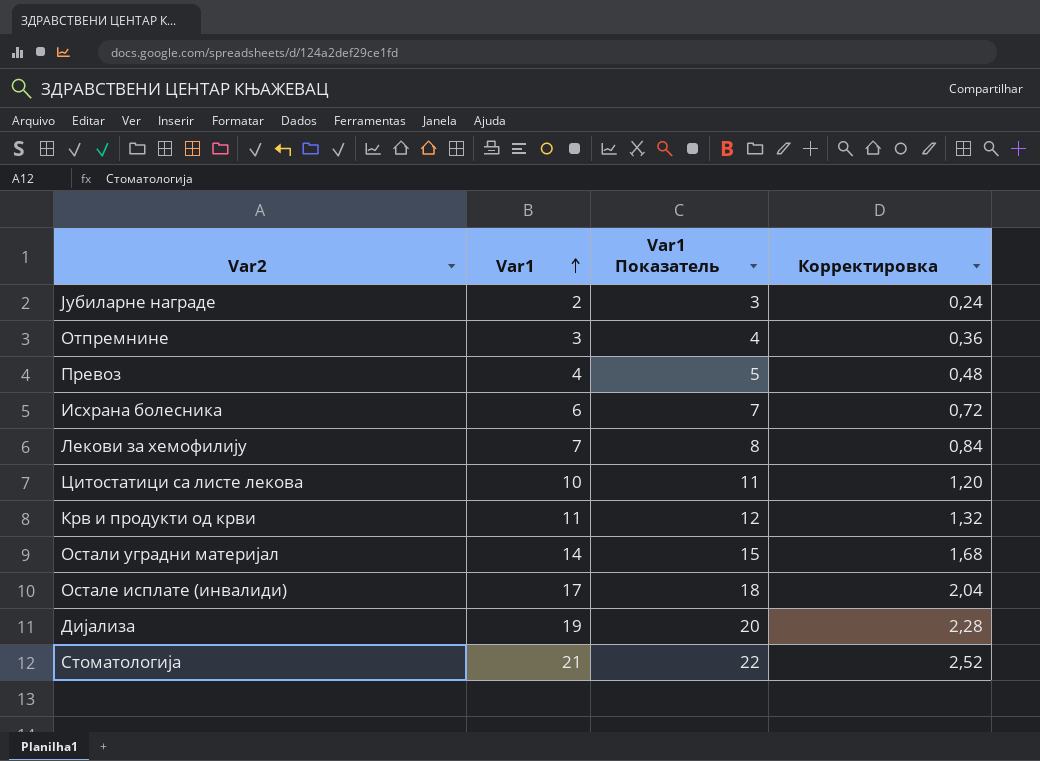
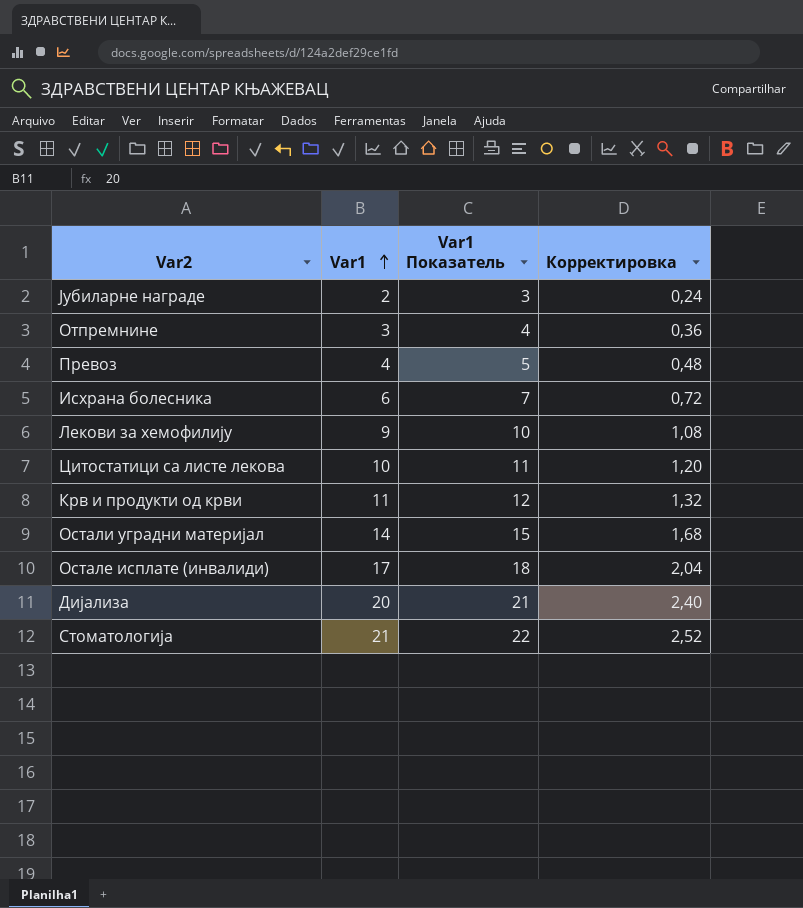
Лекови за хемофилију | Var1: 7 -> 9
Лекови за хемофилију | Var1 Показатель: 8 -> 10
Лекови за хемофилију | Корректировка: 0,84 -> 1,08
Дијализа | Var1: 19 -> 20
Дијализа | Var1 Показатель: 20 -> 21
Дијализа | Корректировка: 2,28 -> 2,40

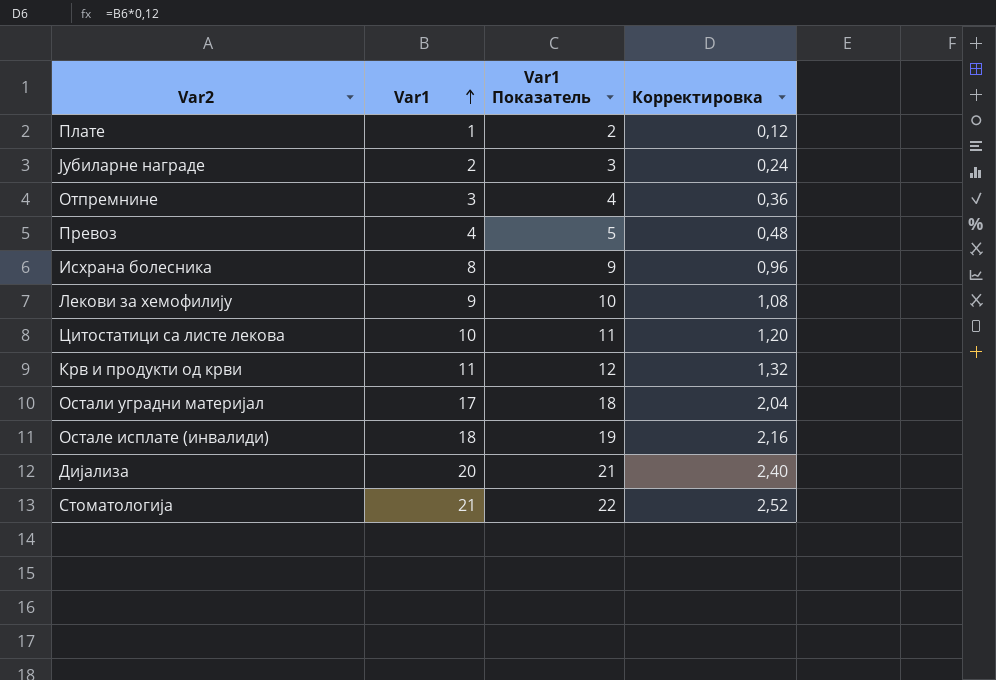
row Плате: none -> 1 | 2 | 0,12
Исхрана болесника | Var1: 6 -> 8
Исхрана болесника | Var1 Показатель: 7 -> 9
Исхрана болесника | Корректировка: 0,72 -> 0,96
Остали уградни материјал | Var1: 14 -> 17
Остали уградни материјал | Var1 Показатель: 15 -> 18
Остали уградни материјал | Корректировка: 1,68 -> 2,04
Остале исплате (инвалиди) | Var1: 17 -> 18
Остале исплате (инвалиди) | Var1 Показатель: 18 -> 19
Остале исплате (инвалиди) | Корректировка: 2,04 -> 2,16

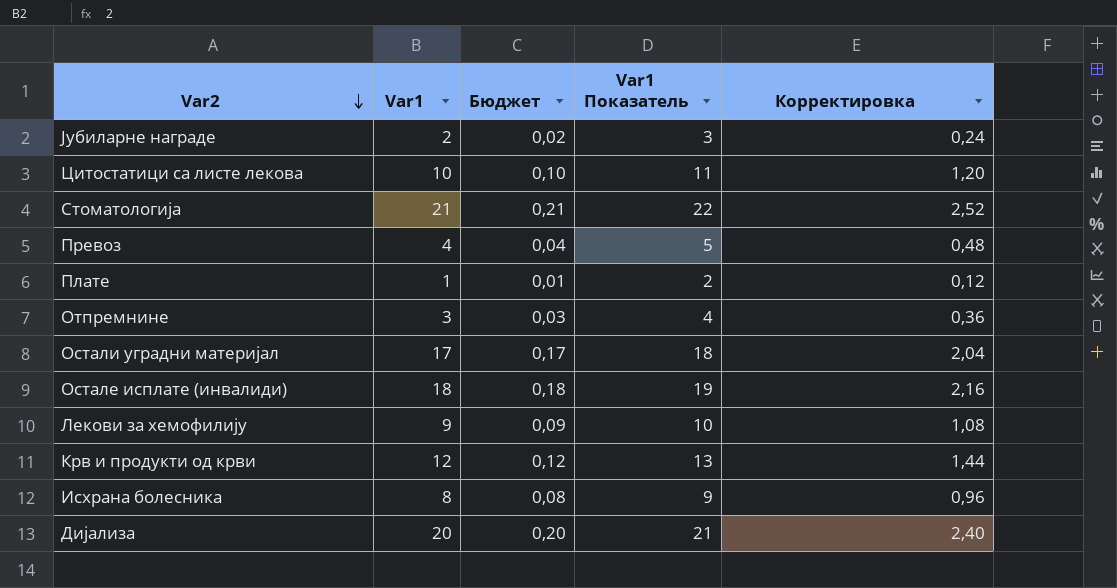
row order: Var1 ascending -> Var2 descending
column Бюджет | formula: none -> [Var1] * 0,01
Крв и продукти од крви | Var1: 11 -> 12
Крв и продукти од крви | Var1 Показатель: 12 -> 13
Крв и продукти од крви | Корректировка: 1,32 -> 1,44

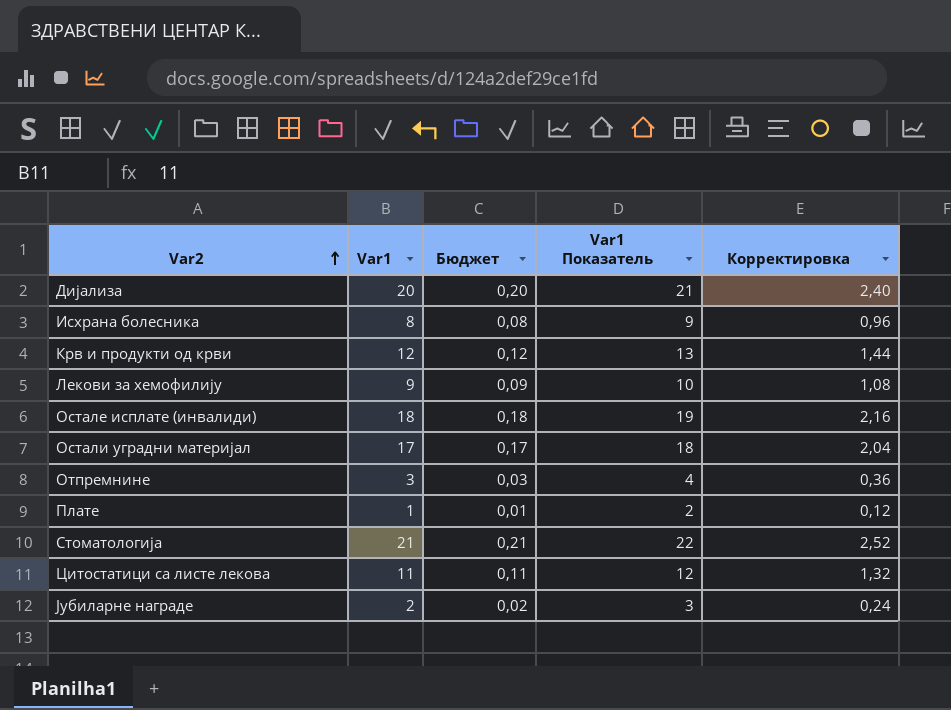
row order: Var2 descending -> Var2 ascending
row Превоз: 4 | 0,04 | 5 | 0,48 -> none
Цитостатици са листе лекова | Var1: 10 -> 11
Цитостатици са листе лекова | Бюджет: 0,10 -> 0,11
Цитостатици са листе лекова | Var1 Показатель: 11 -> 12
Цитостатици са листе лекова | Корректировка: 1,20 -> 1,32

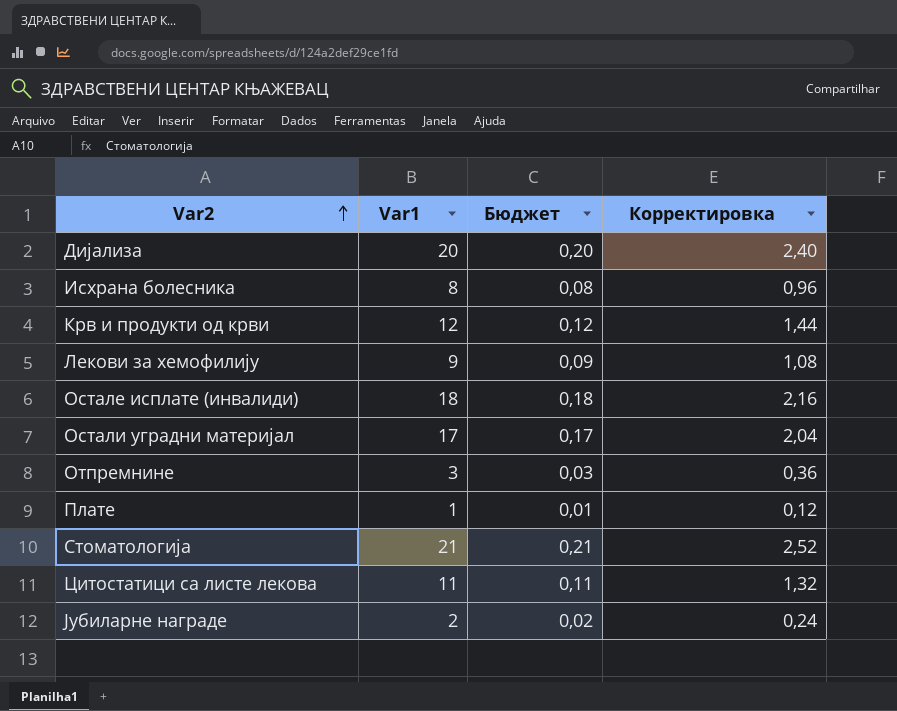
column Var1 Показатель | formula: [Var1] + 1 -> none

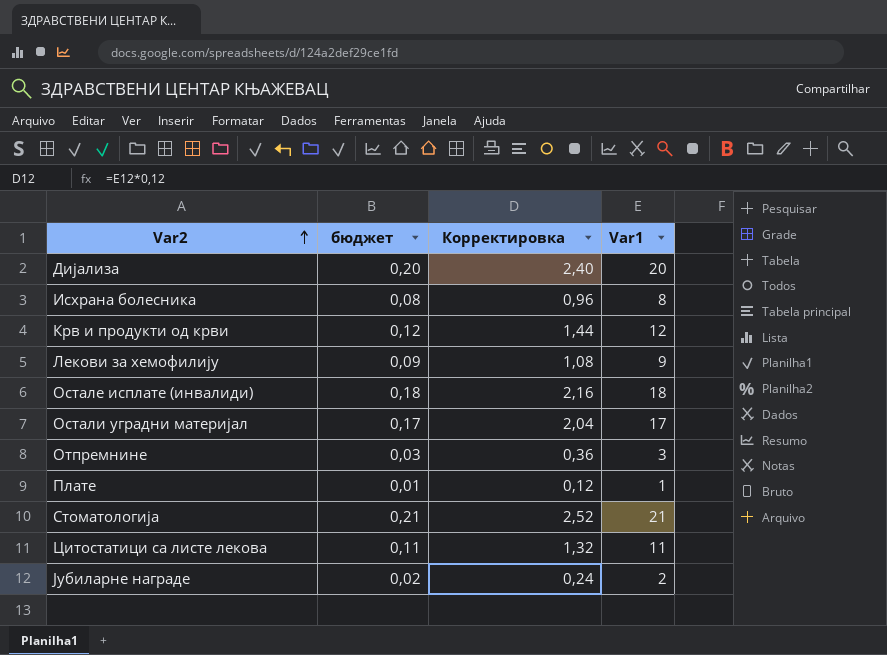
column name: Бюджет -> бюджет
column Var1 | position: 2 -> 4

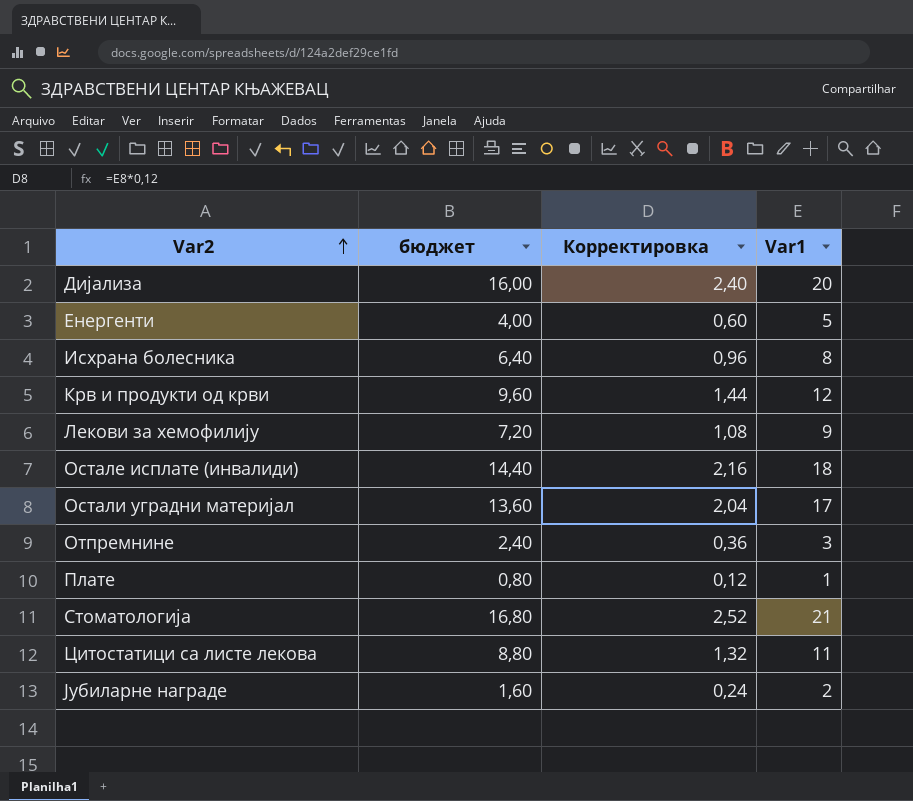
column бюджет | formula: [Var1] * 0,01 -> [Var1] * 0,8
row Енергенти: none -> 4,00 | 0,60 | 5

